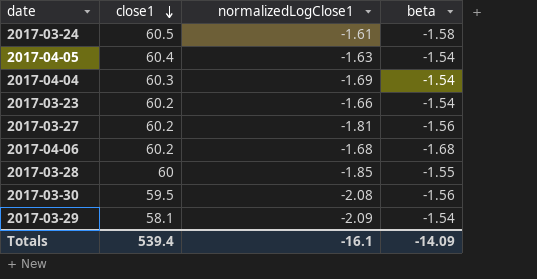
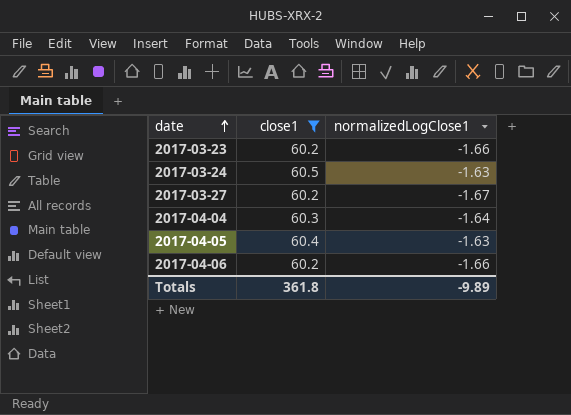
filter: none -> close1 >= 60.2
row order: close1 descending -> date ascending
column beta | position: 4 -> none
2017-03-24 | normalizedLogClose1: -1.61 -> -1.63
2017-03-27 | normalizedLogClose1: -1.81 -> -1.67
2017-04-04 | normalizedLogClose1: -1.69 -> -1.64
2017-04-06 | normalizedLogClose1: -1.68 -> -1.66
Totals | close1: 539.4 -> 361.8
Totals | normalizedLogClose1: -16.1 -> -9.89

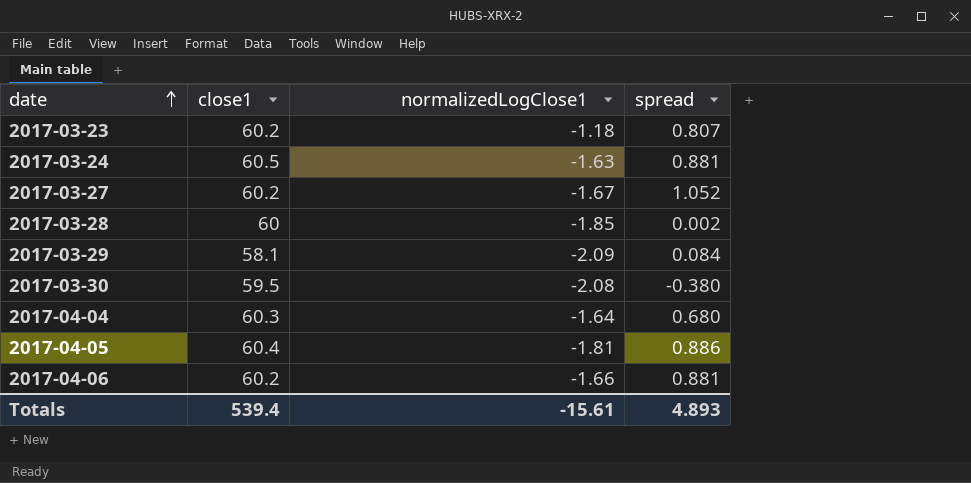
filter: close1 >= 60.2 -> none
column spread | position: none -> 4
2017-03-23 | normalizedLogClose1: -1.66 -> -1.18
2017-04-05 | normalizedLogClose1: -1.63 -> -1.81
Totals | close1: 361.8 -> 539.4
Totals | normalizedLogClose1: -9.89 -> -15.61

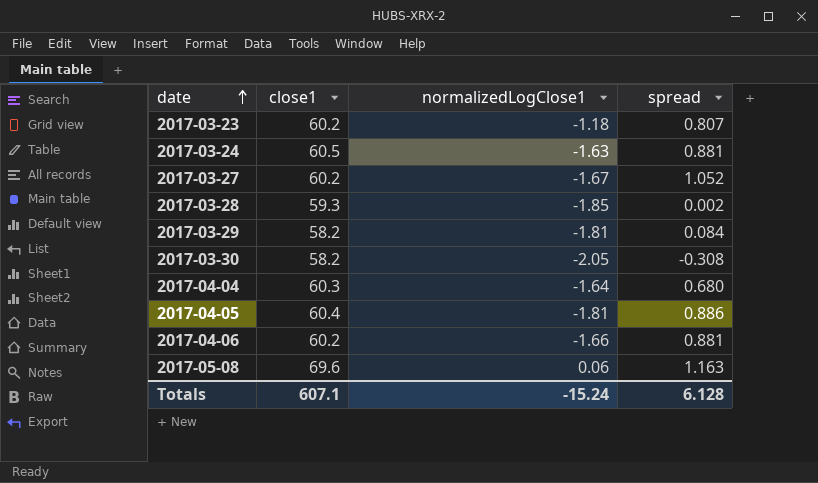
2017-03-28 | close1: 60 -> 59.3
2017-03-29 | close1: 58.1 -> 58.2
2017-03-29 | normalizedLogClose1: -2.09 -> -1.81
2017-03-30 | close1: 59.5 -> 58.2
2017-03-30 | normalizedLogClose1: -2.08 -> -2.05
2017-03-30 | spread: -0.380 -> -0.308
row 2017-05-08: none -> 69.6 | 0.06 | 1.163
Totals | close1: 539.4 -> 607.1
Totals | normalizedLogClose1: -15.61 -> -15.24
Totals | spread: 4.893 -> 6.128

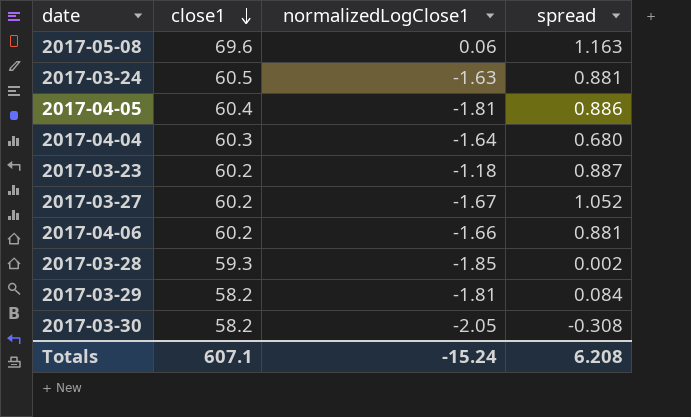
row order: date ascending -> close1 descending
2017-03-23 | spread: 0.807 -> 0.887
Totals | spread: 6.128 -> 6.208

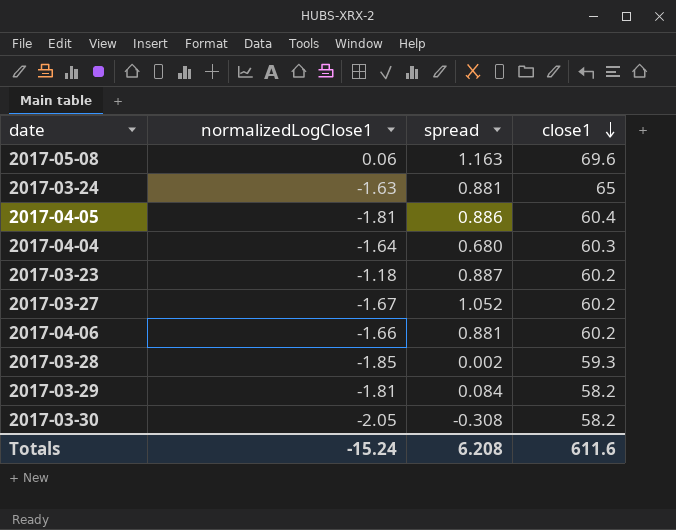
column close1 | position: 2 -> 4
2017-03-24 | close1: 60.5 -> 65
Totals | close1: 607.1 -> 611.6

